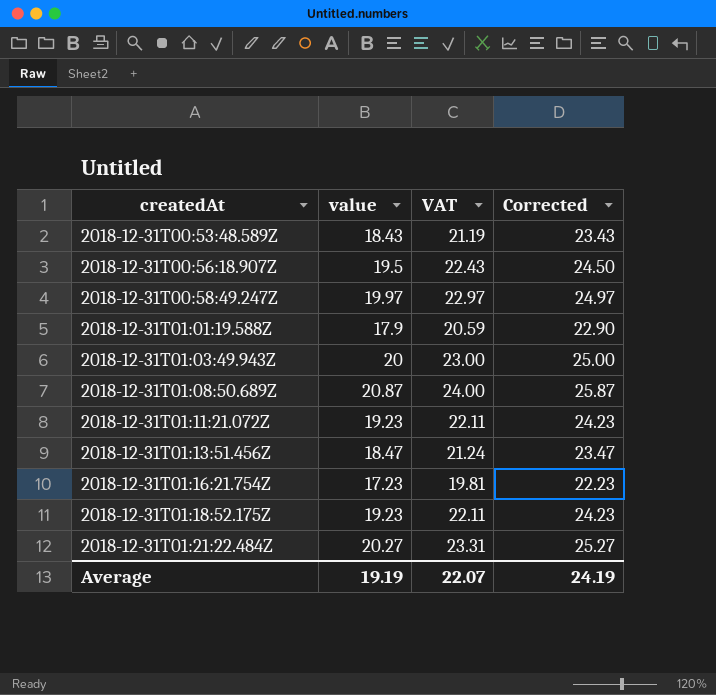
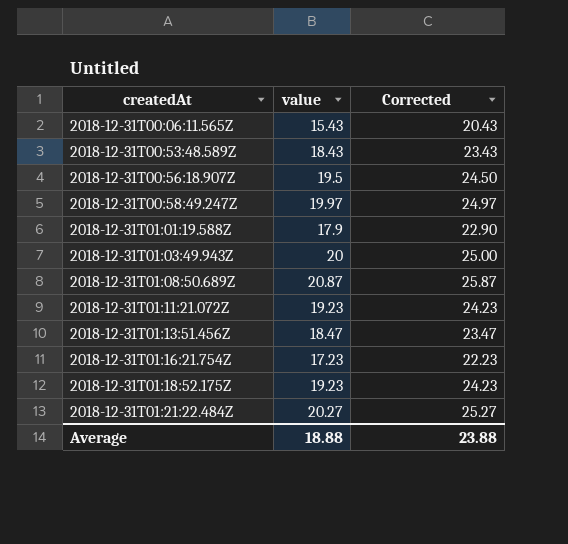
column VAT | formula: [value] * 1.15 -> none
row 2018-12-31T00:06:11.565Z: none -> 15.43 | 20.43
Average | value: 19.19 -> 18.88
Average | Corrected: 24.19 -> 23.88

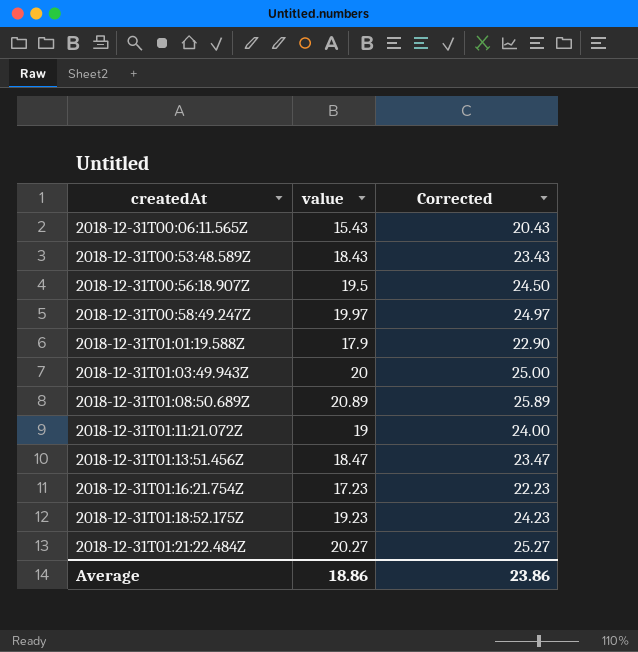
2018-12-31T01:08:50.689Z | value: 20.87 -> 20.89
2018-12-31T01:08:50.689Z | Corrected: 25.87 -> 25.89
2018-12-31T01:11:21.072Z | value: 19.23 -> 19
2018-12-31T01:11:21.072Z | Corrected: 24.23 -> 24.00
Average | value: 18.88 -> 18.86
Average | Corrected: 23.88 -> 23.86

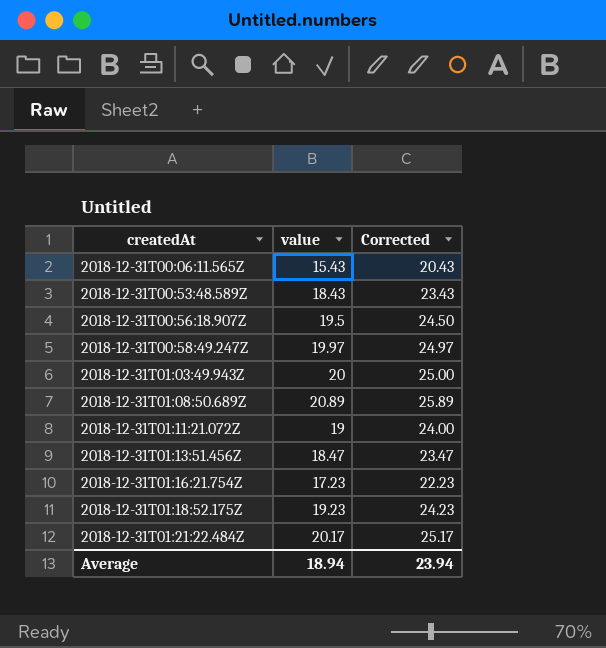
row 2018-12-31T01:01:19.588Z: 17.9 | 22.90 -> none
2018-12-31T01:21:22.484Z | value: 20.27 -> 20.17
2018-12-31T01:21:22.484Z | Corrected: 25.27 -> 25.17
Average | value: 18.86 -> 18.94
Average | Corrected: 23.86 -> 23.94

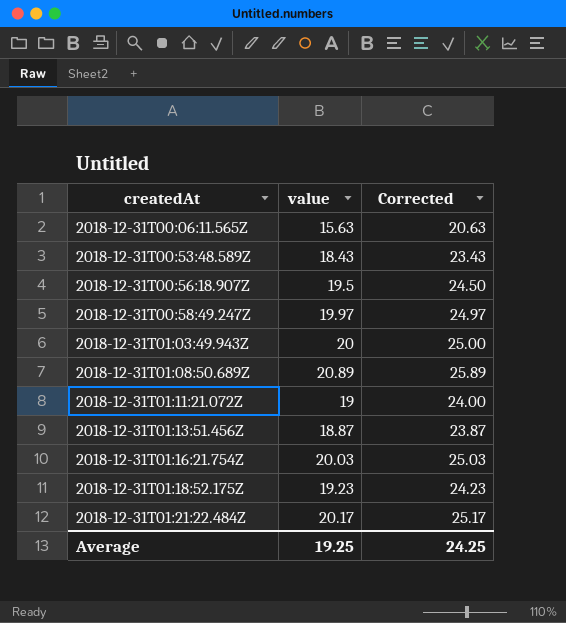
2018-12-31T00:06:11.565Z | value: 15.43 -> 15.63
2018-12-31T00:06:11.565Z | Corrected: 20.43 -> 20.63
2018-12-31T01:13:51.456Z | value: 18.47 -> 18.87
2018-12-31T01:13:51.456Z | Corrected: 23.47 -> 23.87
2018-12-31T01:16:21.754Z | value: 17.23 -> 20.03
2018-12-31T01:16:21.754Z | Corrected: 22.23 -> 25.03
Average | value: 18.94 -> 19.25
Average | Corrected: 23.94 -> 24.25

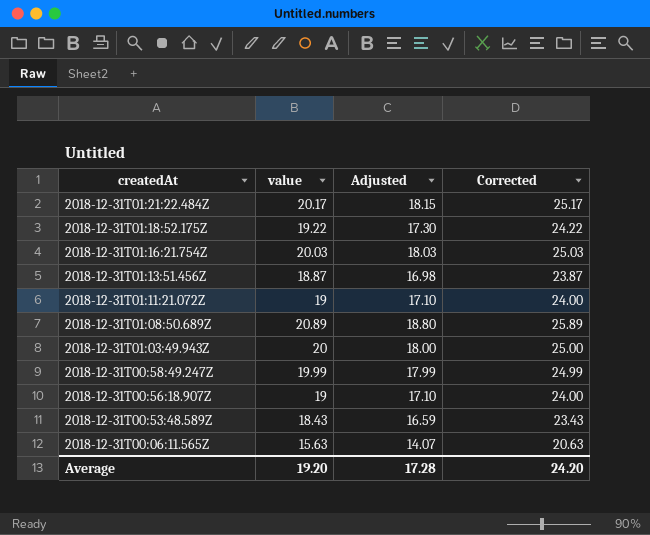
row order: createdAt ascending -> createdAt descending
column Adjusted | formula: none -> [value] * 0.9
2018-12-31T01:18:52.175Z | value: 19.23 -> 19.22
2018-12-31T01:18:52.175Z | Corrected: 24.23 -> 24.22
2018-12-31T00:58:49.247Z | value: 19.97 -> 19.99
2018-12-31T00:58:49.247Z | Corrected: 24.97 -> 24.99
2018-12-31T00:56:18.907Z | value: 19.5 -> 19
2018-12-31T00:56:18.907Z | Corrected: 24.50 -> 24.00
Average | value: 19.25 -> 19.20
Average | Corrected: 24.25 -> 24.20

